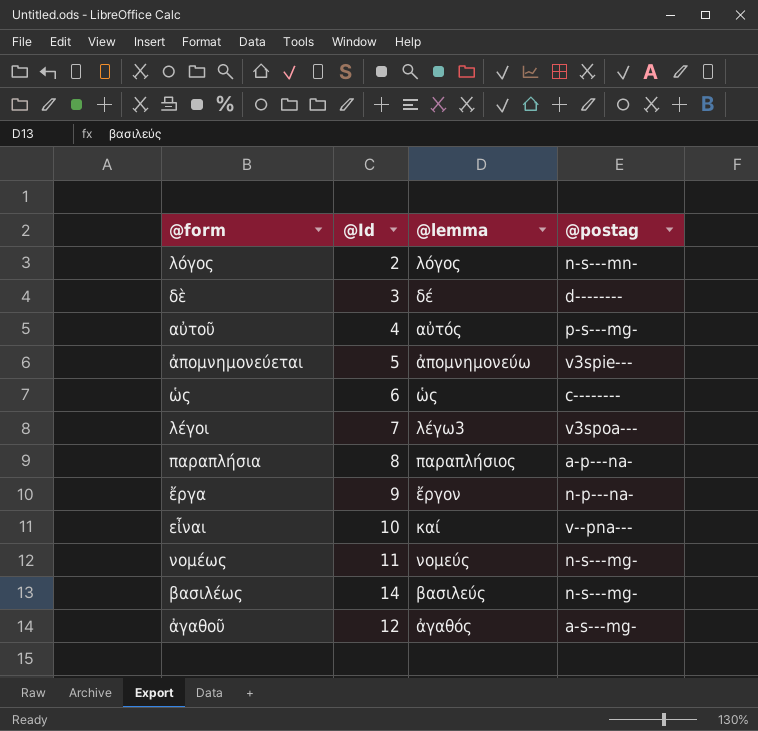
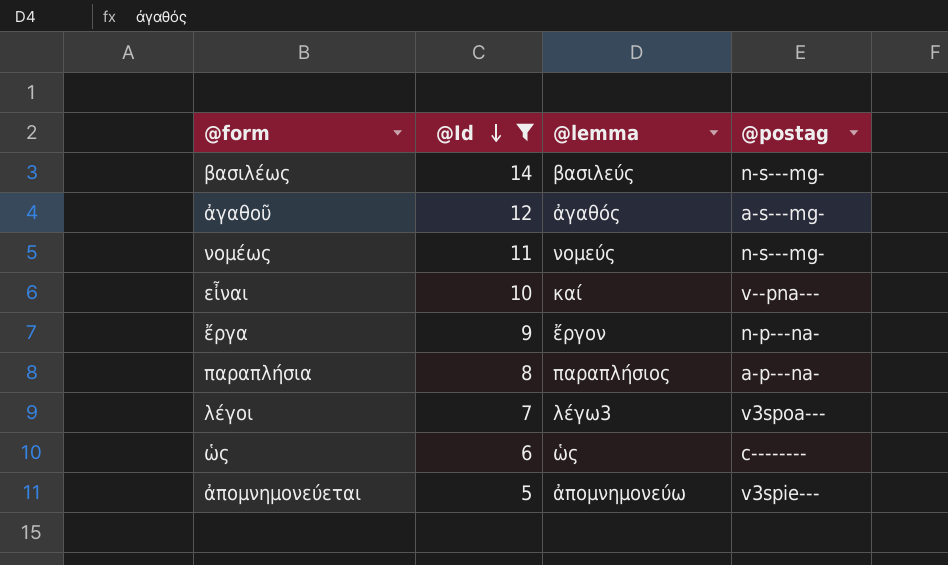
filter: none -> @Id >= 5
row order: none -> @Id descending

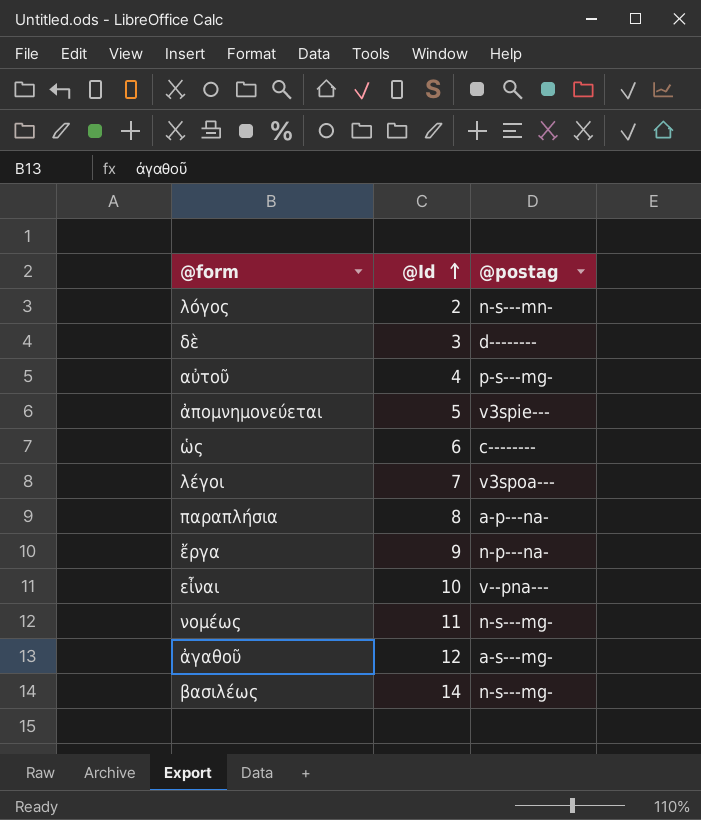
filter: @Id >= 5 -> none
row order: @Id descending -> @Id ascending
column @lemma | position: 3 -> none

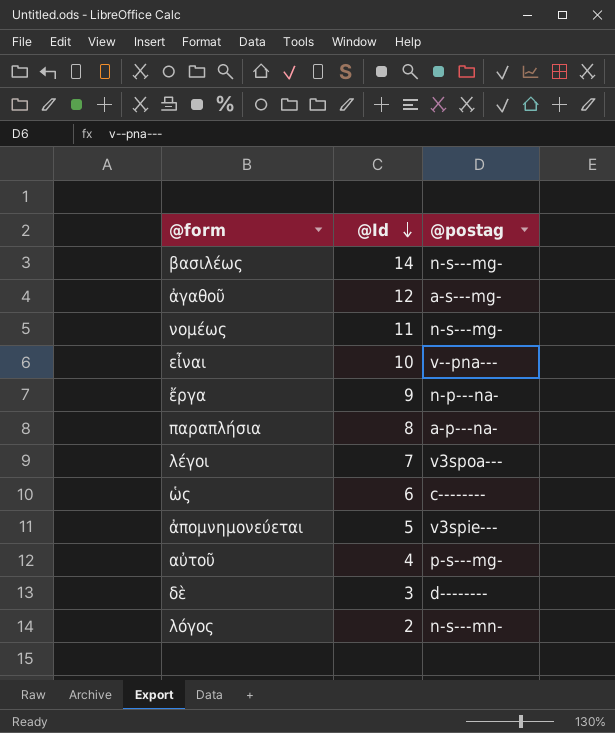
row order: @Id ascending -> @Id descending

